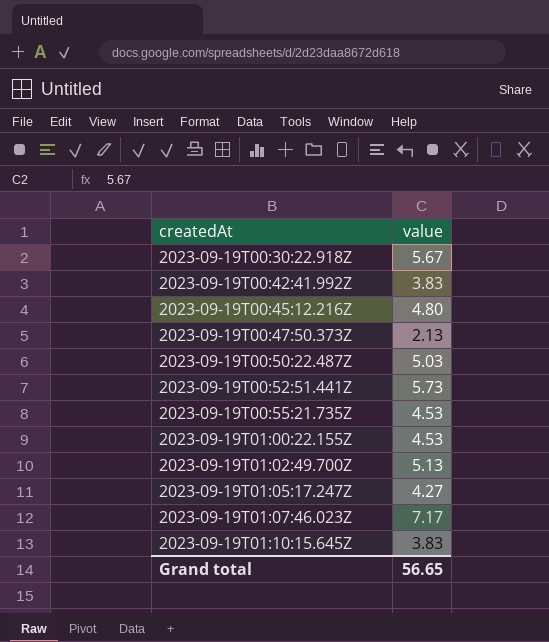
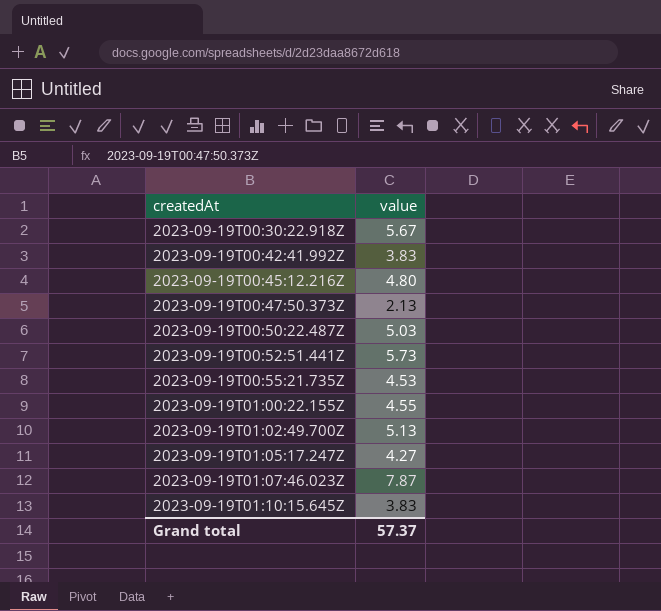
2023-09-19T01:00:22.155Z | value: 4.53 -> 4.55
2023-09-19T01:07:46.023Z | value: 7.17 -> 7.87
Grand total | value: 56.65 -> 57.37

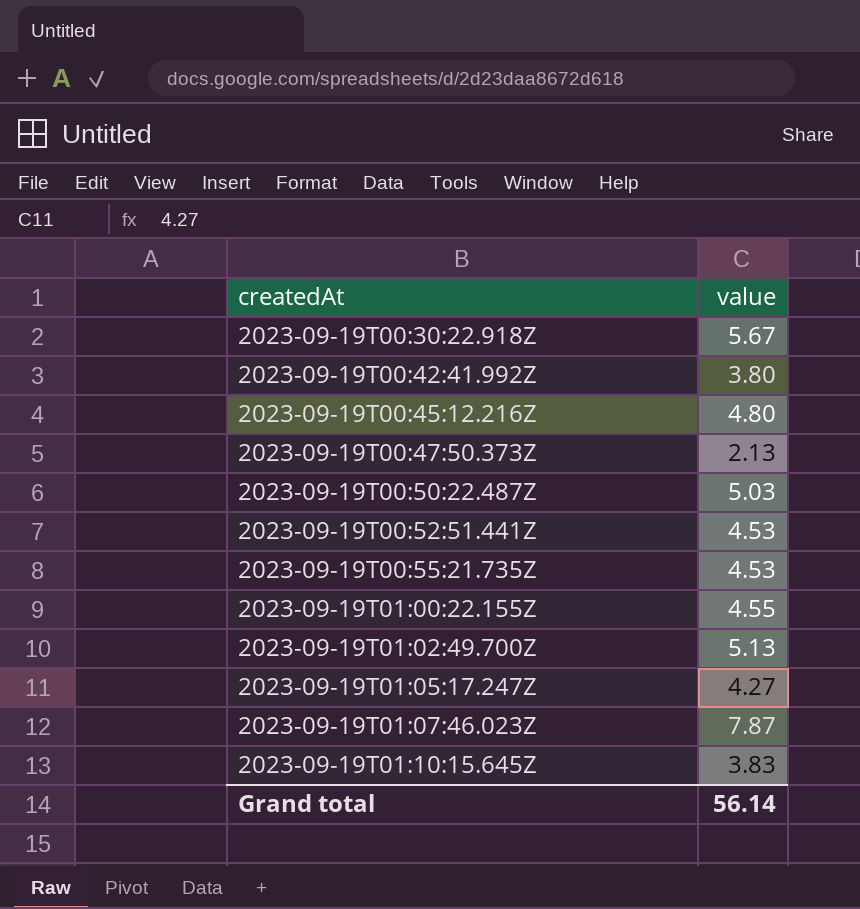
2023-09-19T00:42:41.992Z | value: 3.83 -> 3.80
2023-09-19T00:52:51.441Z | value: 5.73 -> 4.53
Grand total | value: 57.37 -> 56.14

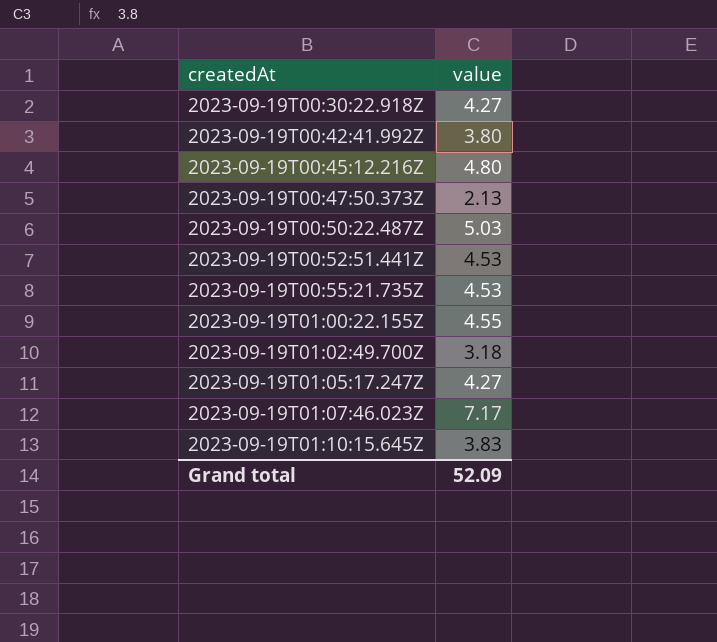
2023-09-19T00:30:22.918Z | value: 5.67 -> 4.27
2023-09-19T01:02:49.700Z | value: 5.13 -> 3.18
2023-09-19T01:07:46.023Z | value: 7.87 -> 7.17
Grand total | value: 56.14 -> 52.09

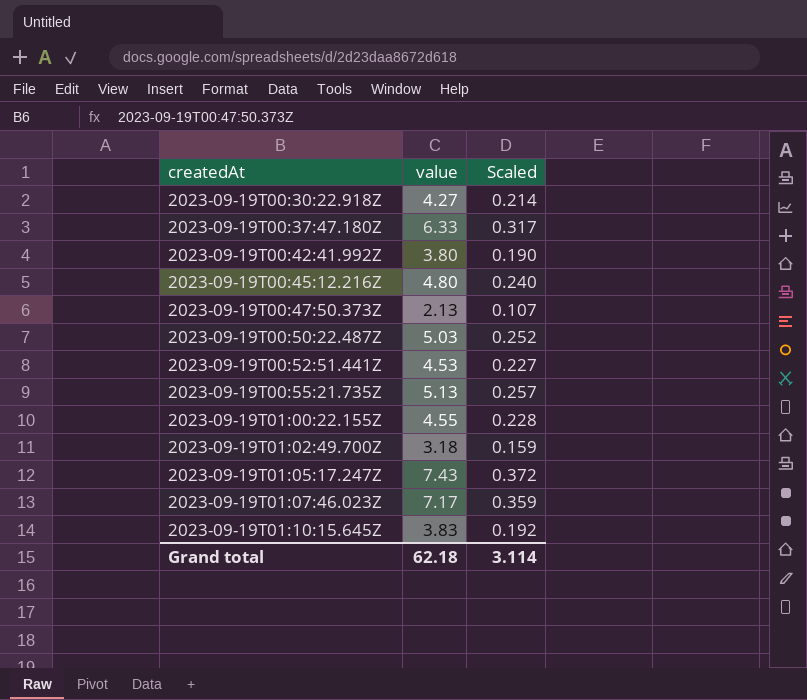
column Scaled | formula: none -> [value] * 0.05
row 2023-09-19T00:37:47.180Z: none -> 6.33 | 0.317
2023-09-19T00:55:21.735Z | value: 4.53 -> 5.13
2023-09-19T01:05:17.247Z | value: 4.27 -> 7.43
Grand total | value: 52.09 -> 62.18

